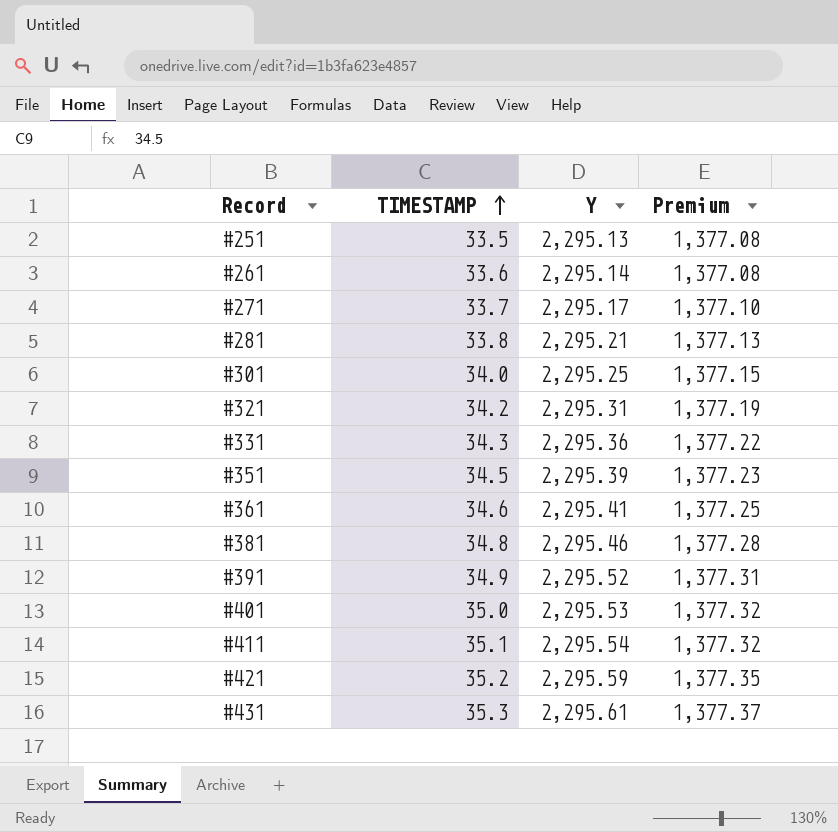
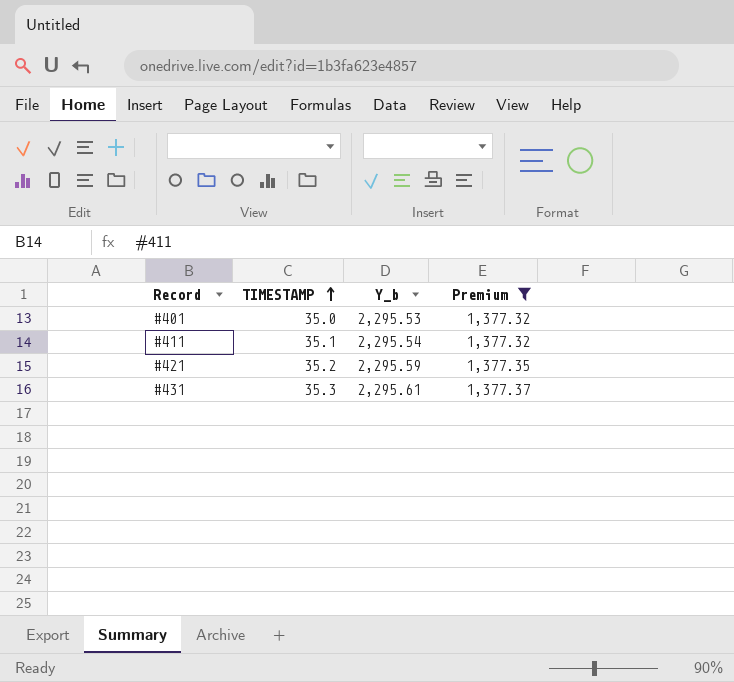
filter: none -> Premium >= 1,377.32
column name: Y -> Y_b

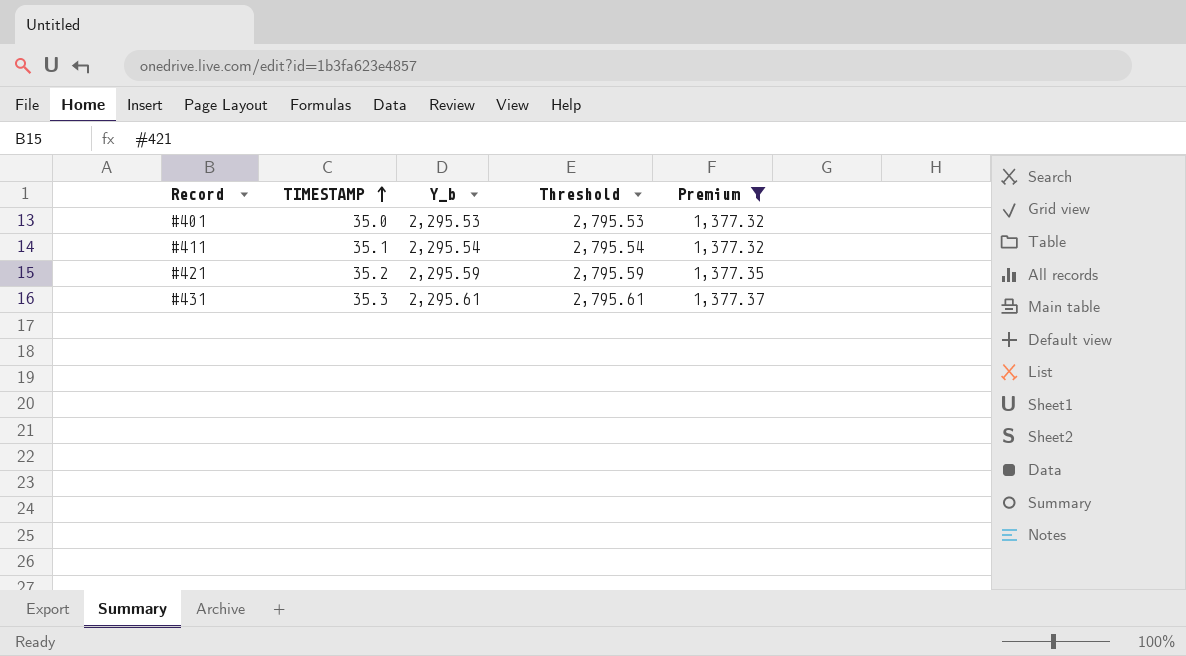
column Threshold | formula: none -> [Y_b] + 500

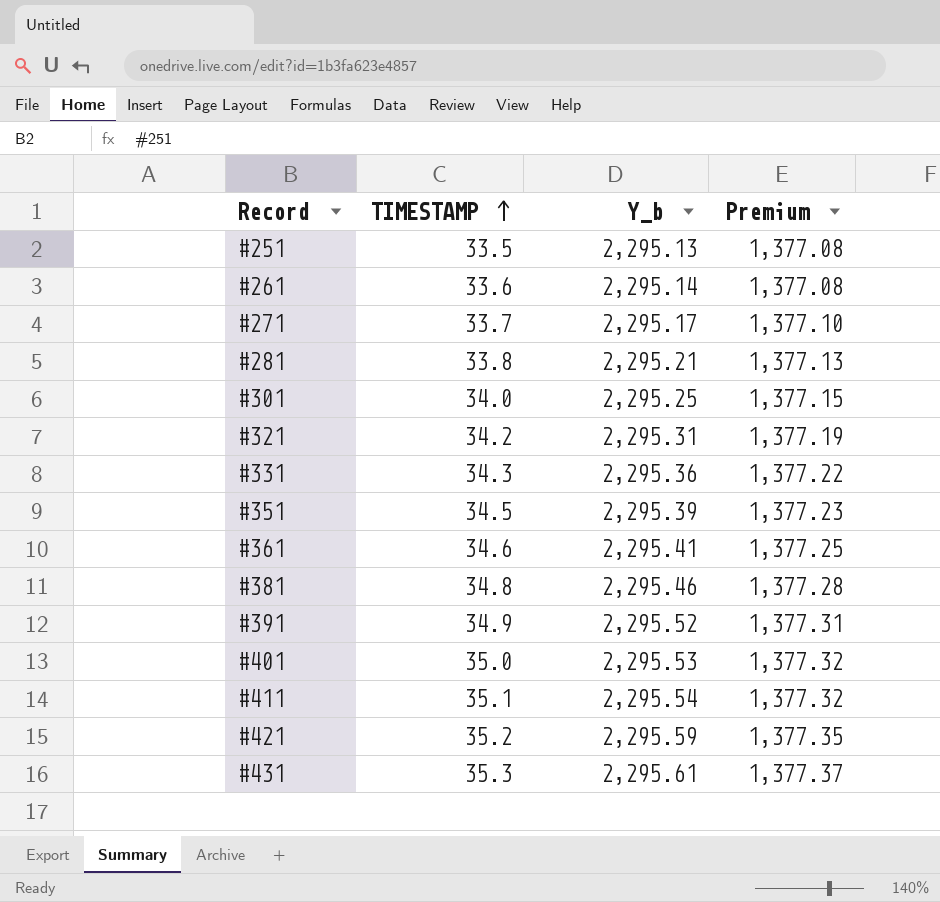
filter: Premium >= 1,377.32 -> none
column Threshold | formula: [Y_b] + 500 -> none

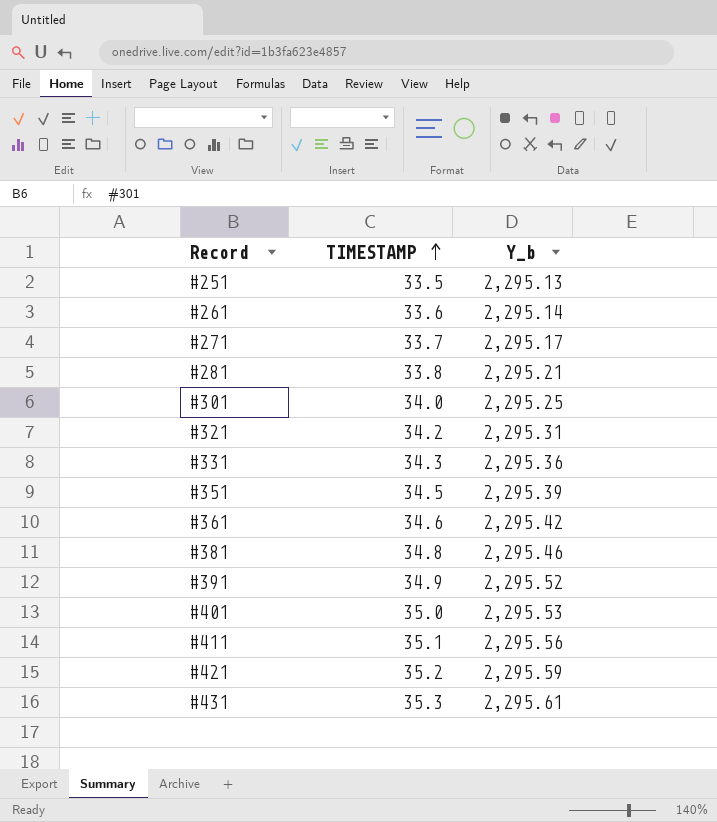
column Premium | formula: [Y_b] * 0.6 -> none
#361 | Y_b: 2,295.41 -> 2,295.42
#411 | Y_b: 2,295.54 -> 2,295.56

